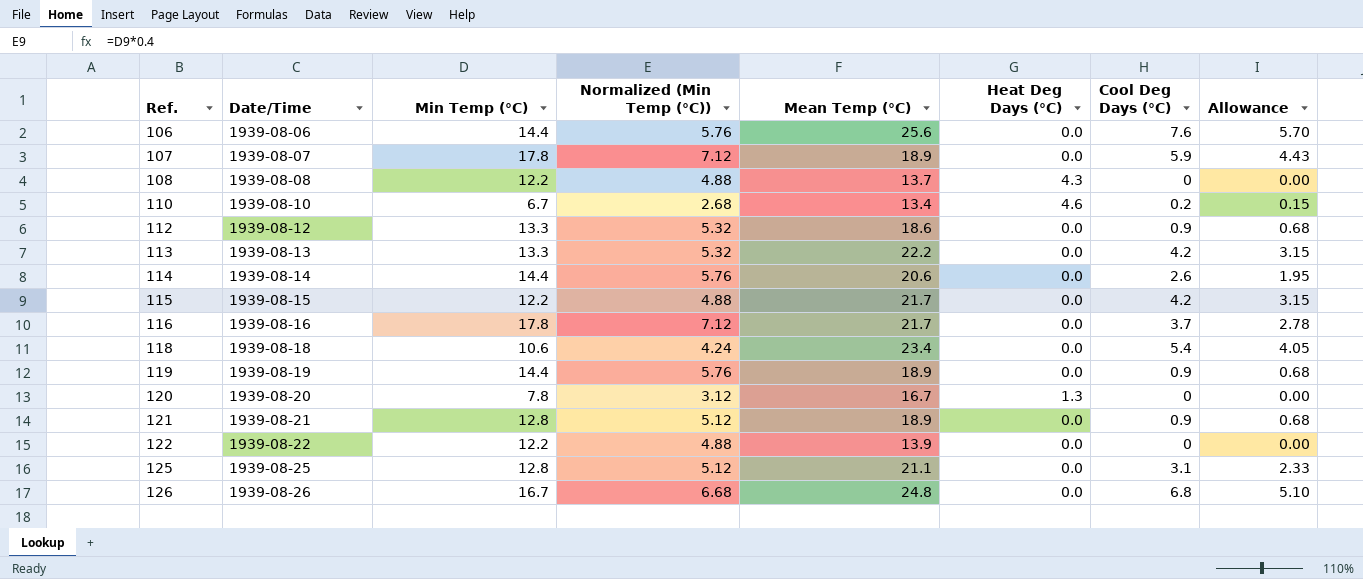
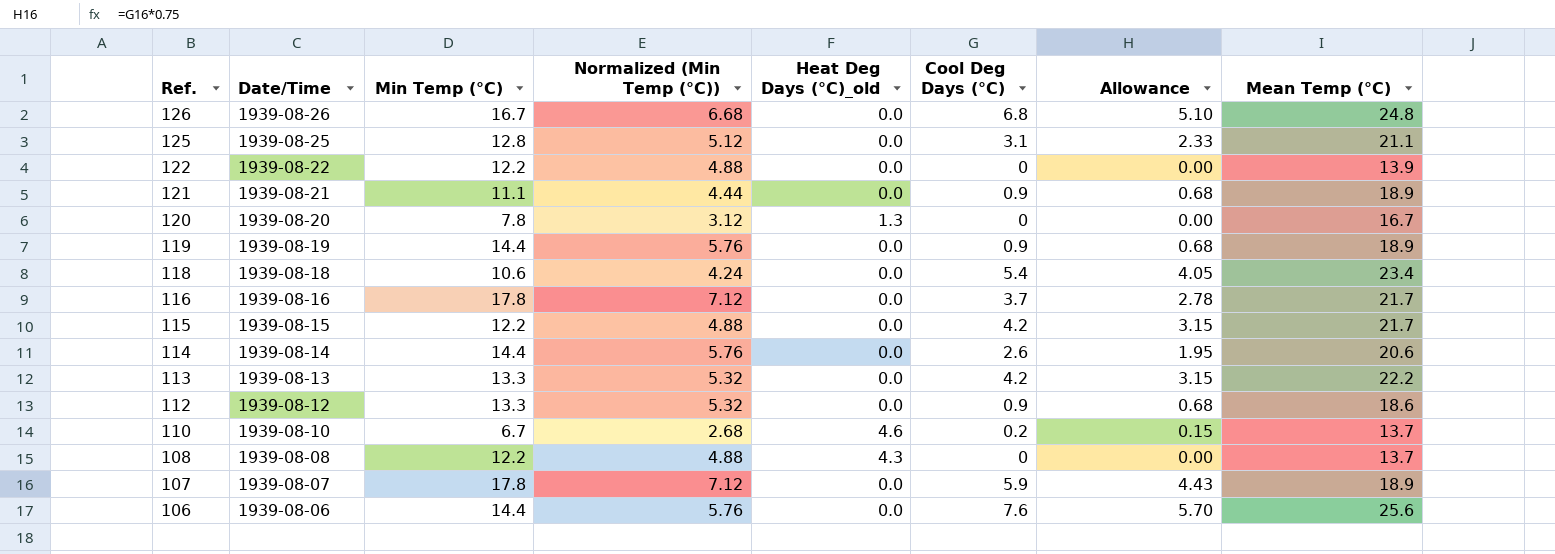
row order: Ref. ascending -> Ref. descending
column name: Heat Deg Days (°C) -> Heat Deg Days (°C)_old
column Mean Temp (°C) | position: 5 -> 8
121 | Min Temp (°C): 12.8 -> 11.1
121 | Normalized (Min Temp (°C)): 5.12 -> 4.44
110 | Mean Temp (°C): 13.4 -> 13.7

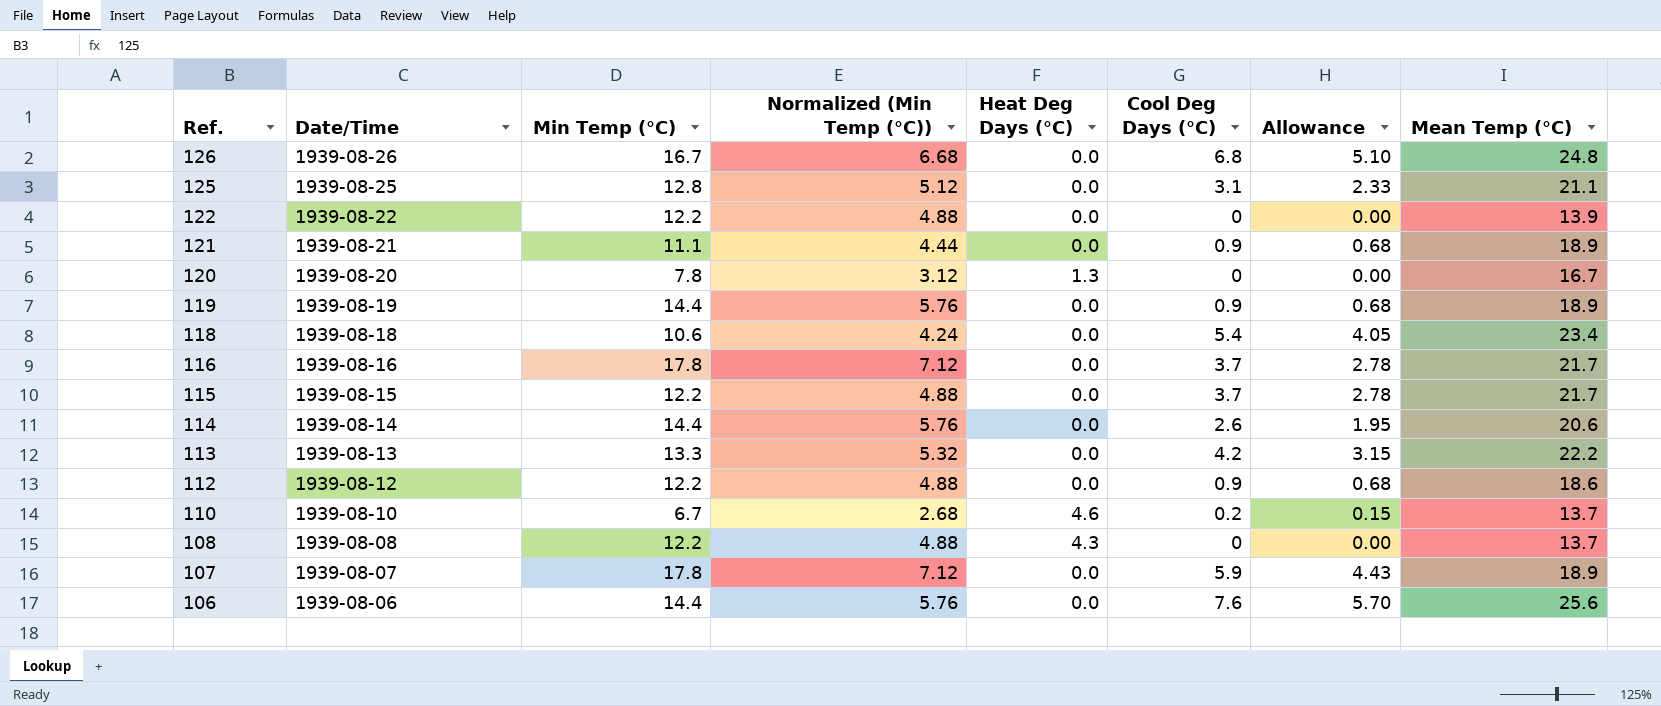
column name: Heat Deg Days (°C)_old -> Heat Deg Days (°C)
115 | Cool Deg Days (°C): 4.2 -> 3.7
115 | Allowance: 3.15 -> 2.78
112 | Min Temp (°C): 13.3 -> 12.2
112 | Normalized (Min Temp (°C)): 5.32 -> 4.88

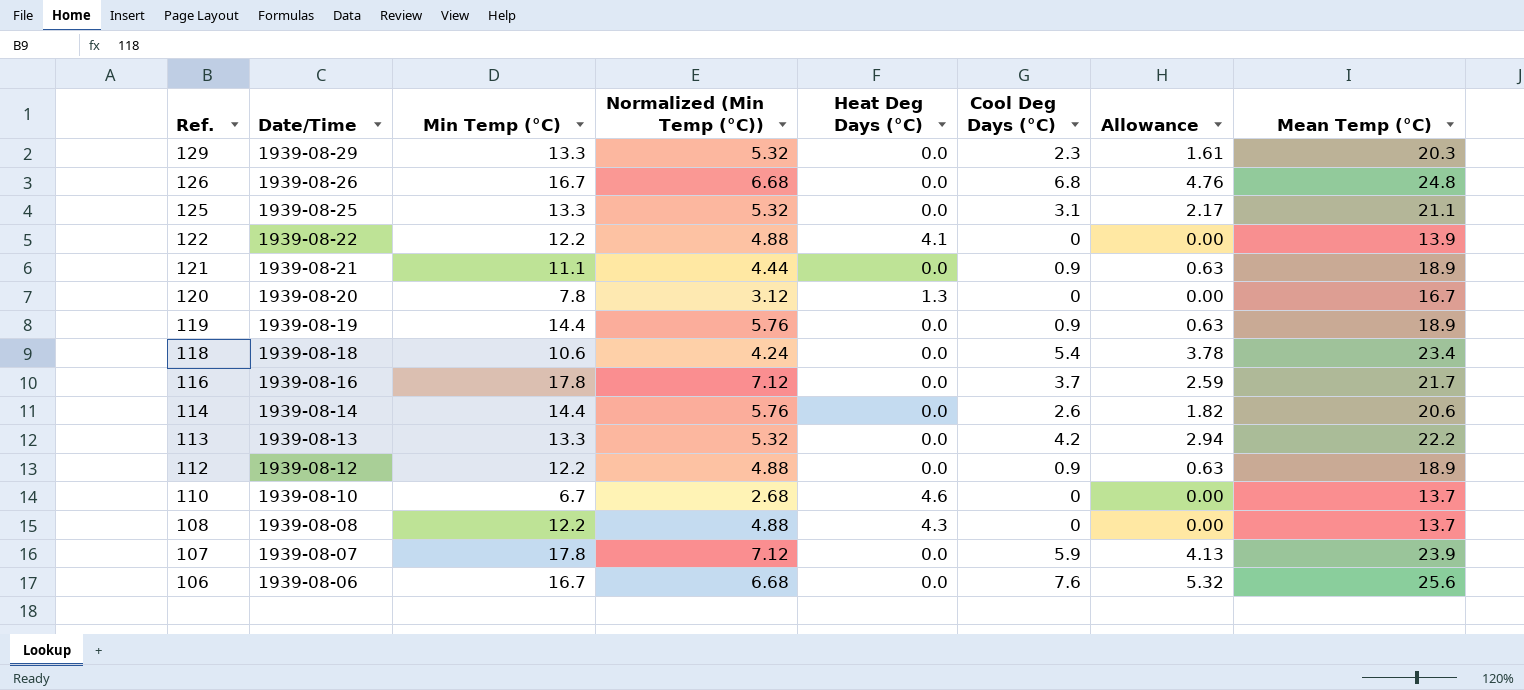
column Allowance | formula: [Cool Deg Days (°C)] * 0.75 -> [Cool Deg Days (°C)] * 0.7
row 115: 1939-08-15 | 12.2 | 4.88 | 0.0 | 3.7 | 2.78 | 21.7 -> none
row 129: none -> 1939-08-29 | 13.3 | 5.32 | 0.0 | 2.3 | 1.61 | 20.3
125 | Min Temp (°C): 12.8 -> 13.3
125 | Normalized (Min Temp (°C)): 5.12 -> 5.32
122 | Heat Deg Days (°C): 0.0 -> 4.1
112 | Mean Temp (°C): 18.6 -> 18.9
110 | Cool Deg Days (°C): 0.2 -> 0
107 | Mean Temp (°C): 18.9 -> 23.9
106 | Min Temp (°C): 14.4 -> 16.7
106 | Normalized (Min Temp (°C)): 5.76 -> 6.68

